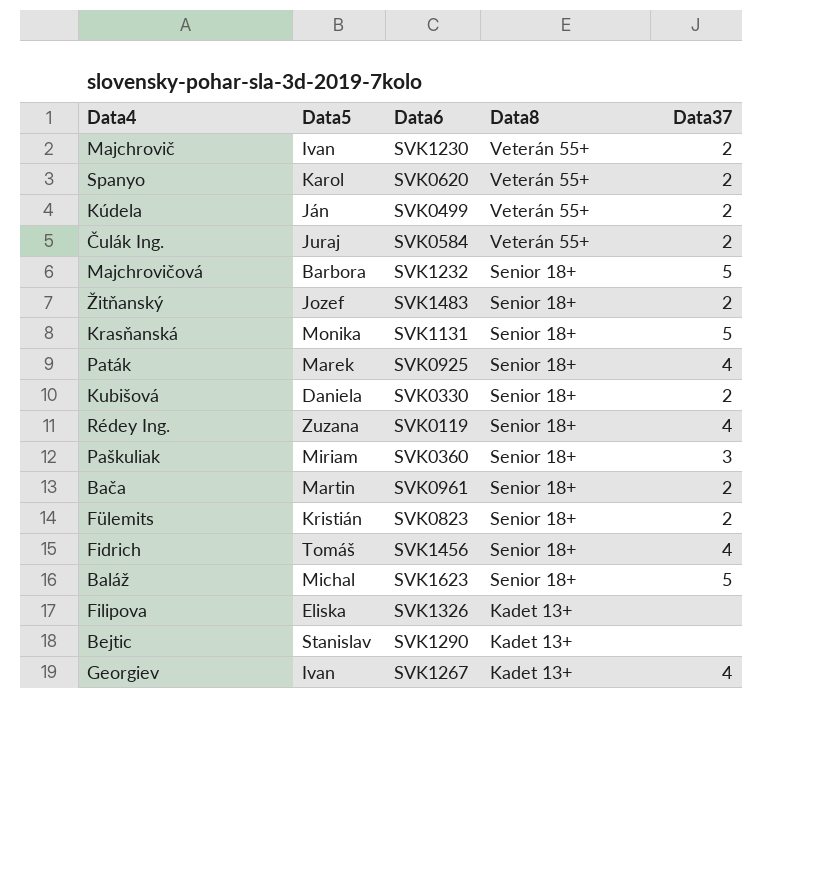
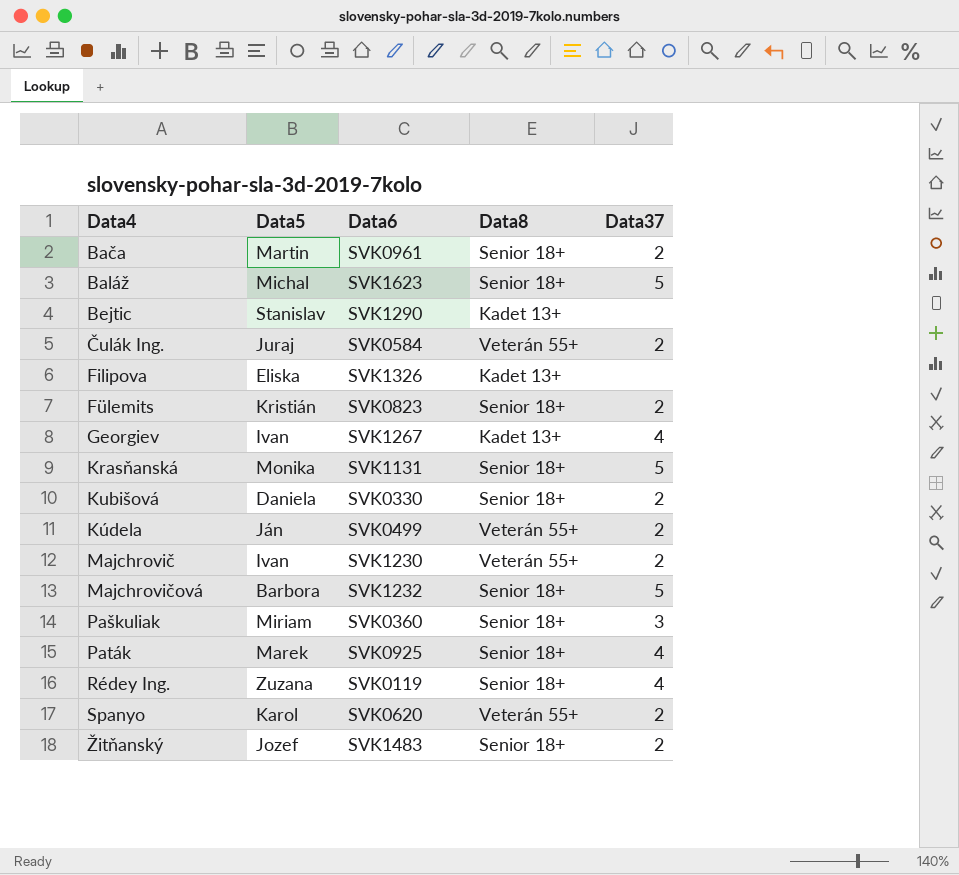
row order: Data8 descending -> Data4 ascending
row Fidrich: Tomáš | SVK1456 | Senior 18+ | 4 -> none

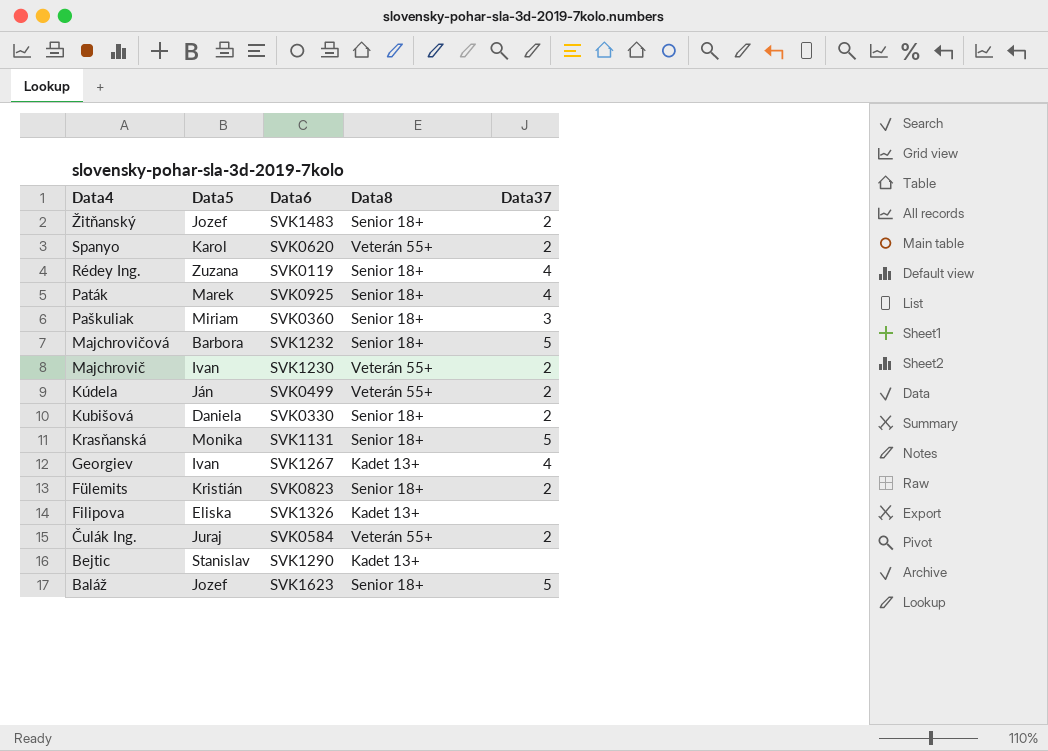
row order: Data4 ascending -> Data4 descending
row Bača: Martin | SVK0961 | Senior 18+ | 2 -> none
Baláž | Data5: Michal -> Jozef

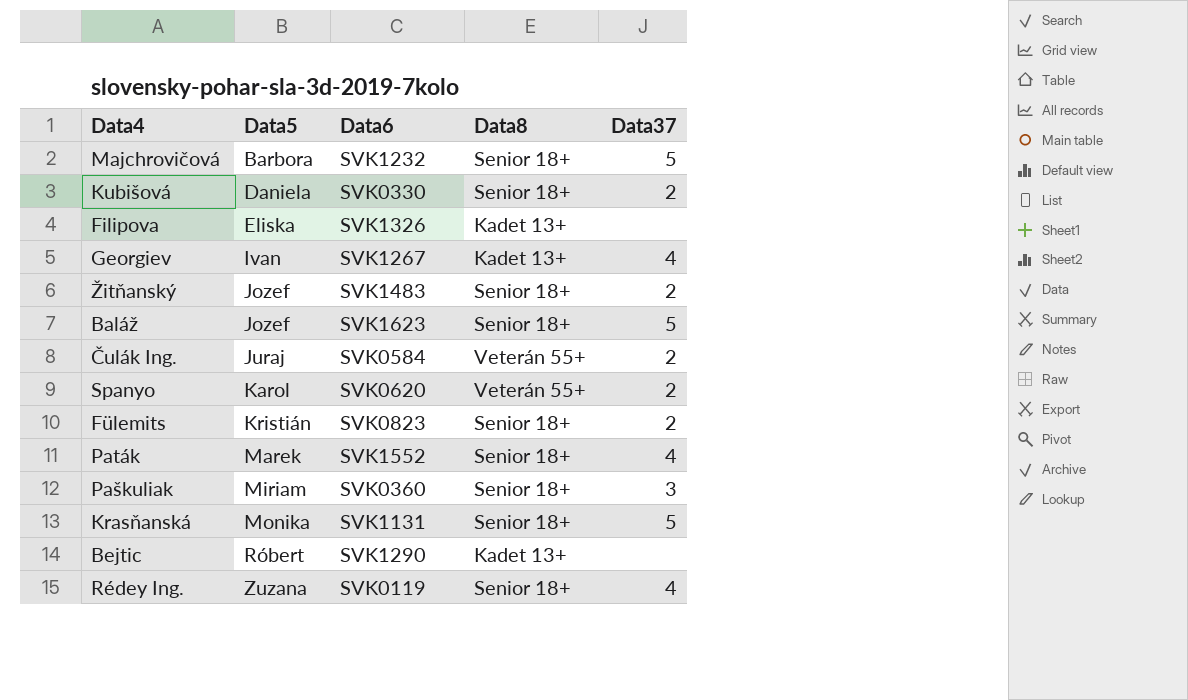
row order: Data4 descending -> Data5 ascending
row Majchrovič: Ivan | SVK1230 | Veterán 55+ | 2 -> none
row Kúdela: Ján | SVK0499 | Veterán 55+ | 2 -> none
Paták | Data6: SVK0925 -> SVK1552
Bejtic | Data5: Stanislav -> Róbert

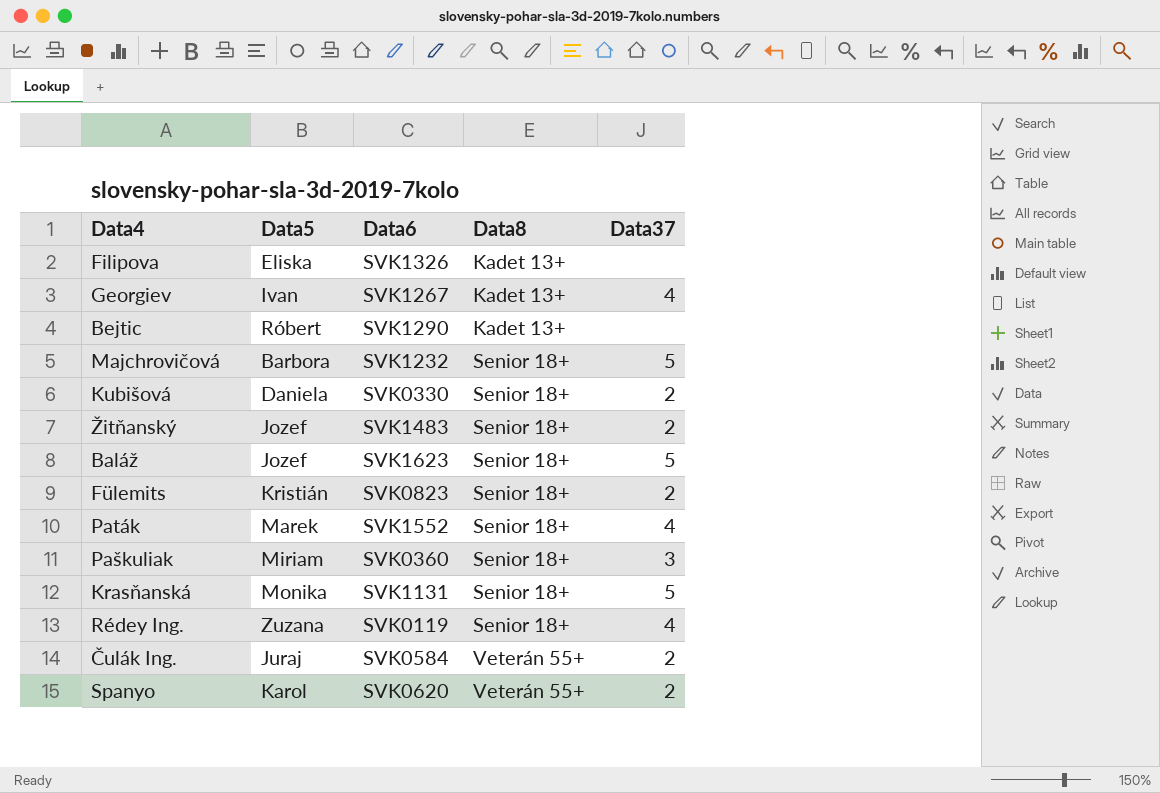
row order: Data5 ascending -> Data8 ascending

